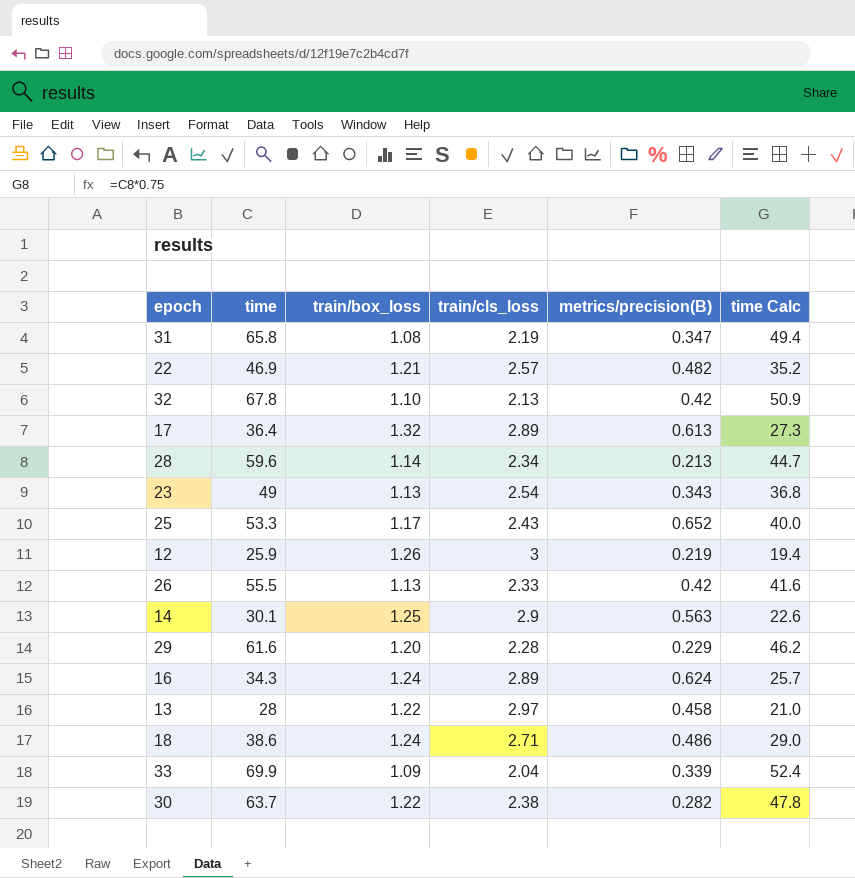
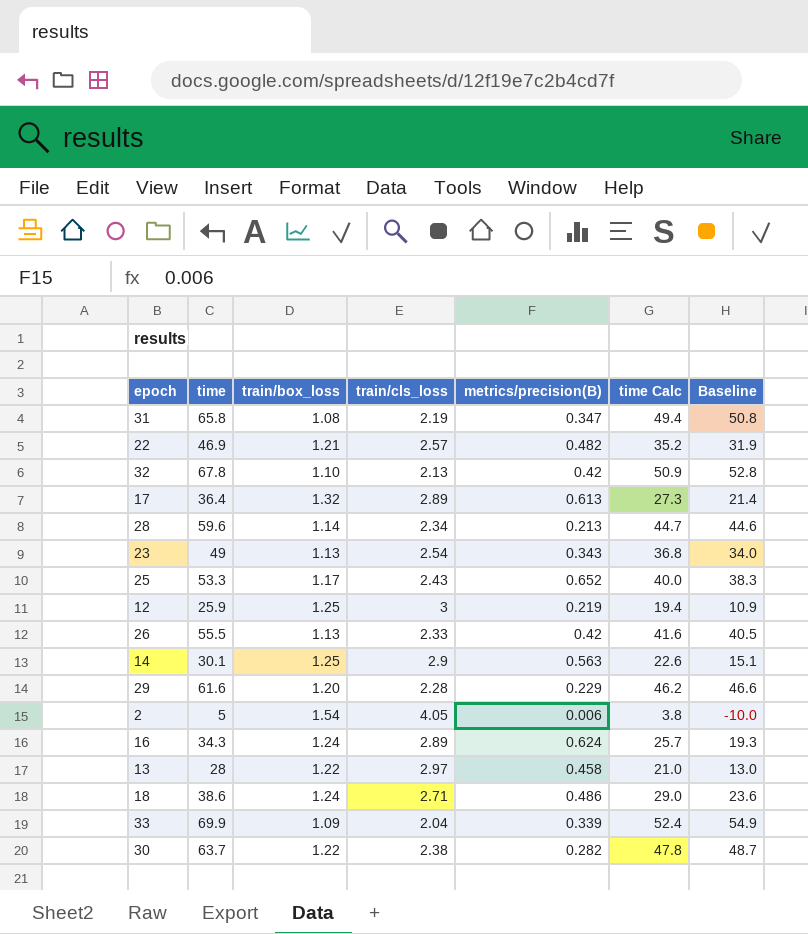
column Baseline | formula: none -> [time] - 15
12 | train/box_loss: 1.26 -> 1.25
row 2: none -> 5 | 1.54 | 4.05 | 0.006 | 3.8 | -10.0

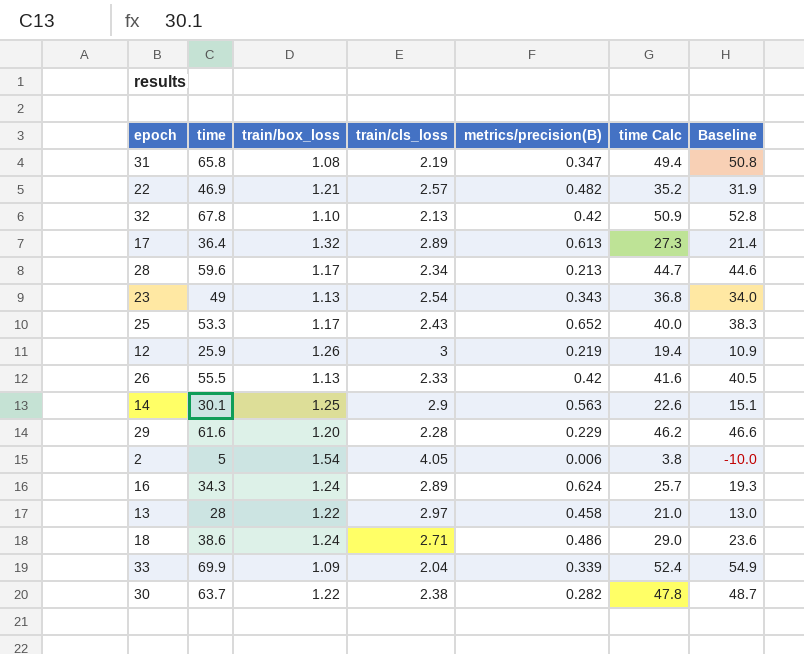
28 | train/box_loss: 1.14 -> 1.17
12 | train/box_loss: 1.25 -> 1.26

